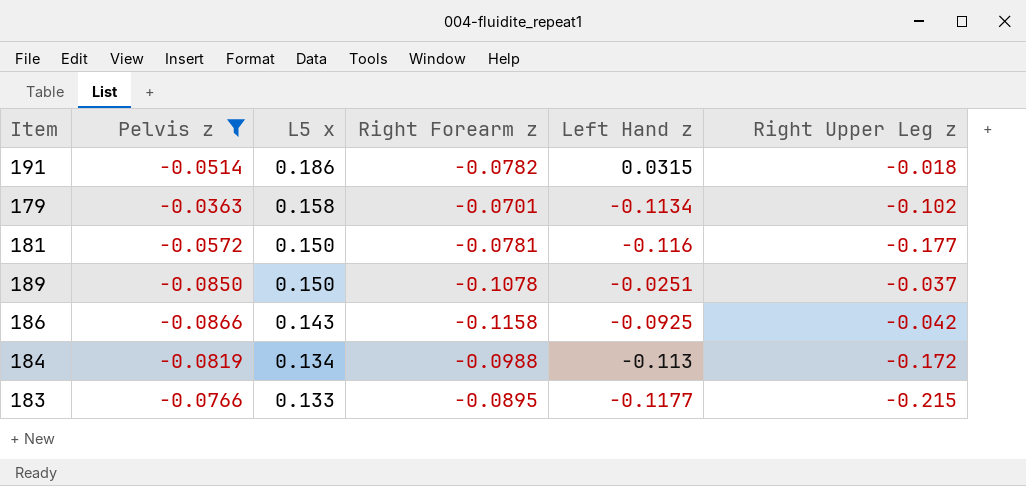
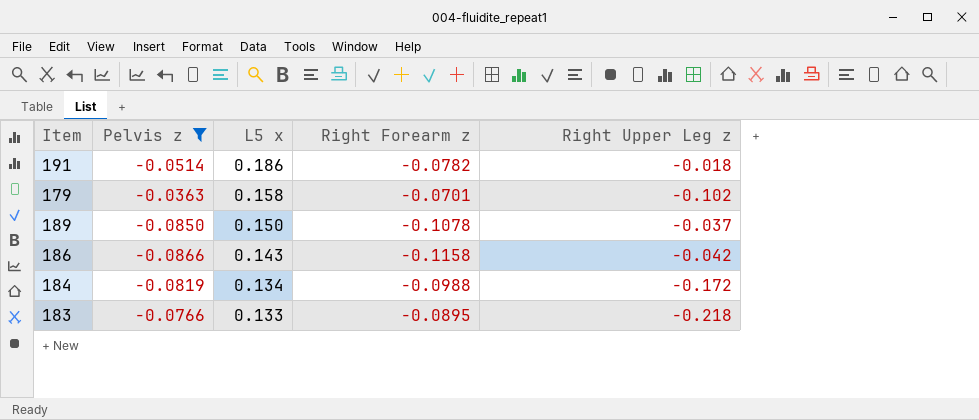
column Left Hand z | position: 5 -> none
row 181: -0.0572 | 0.150 | -0.0781 | -0.116 | -0.177 -> none
183 | Right Upper Leg z: -0.215 -> -0.218

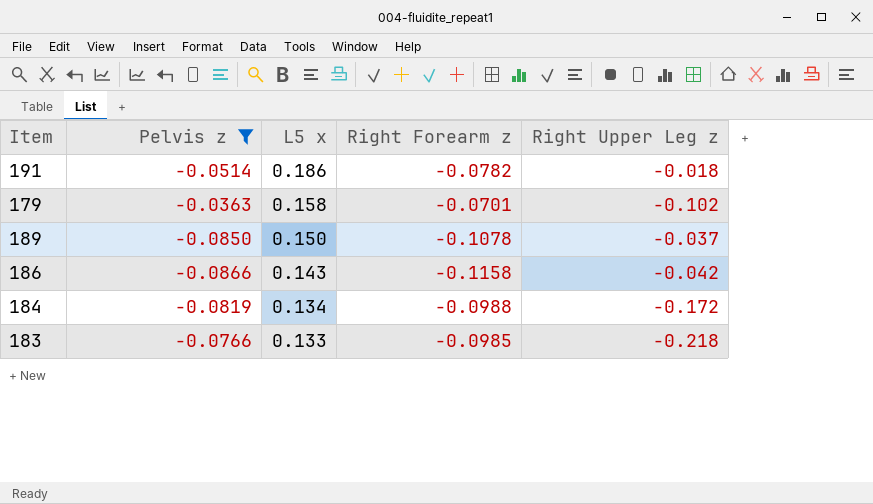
183 | Right Forearm z: -0.0895 -> -0.0985

